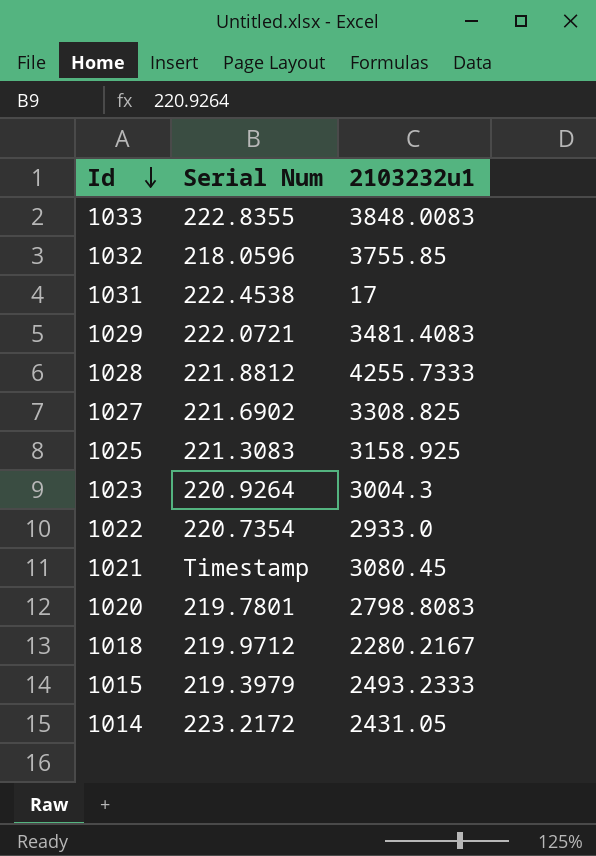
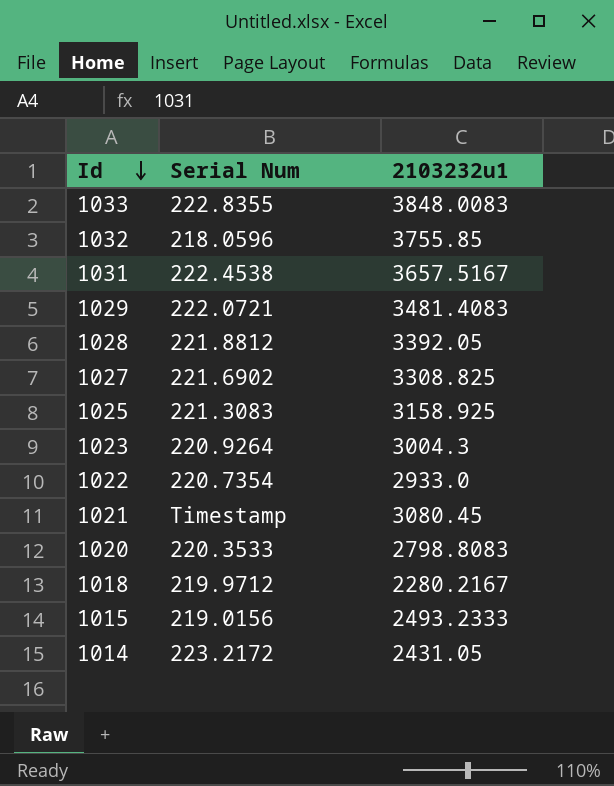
1031 | 2103232u1: 17 -> 3657.5167
1028 | 2103232u1: 4255.7333 -> 3392.05
1020 | Serial Num: 219.7801 -> 220.3533
1015 | Serial Num: 219.3979 -> 219.0156

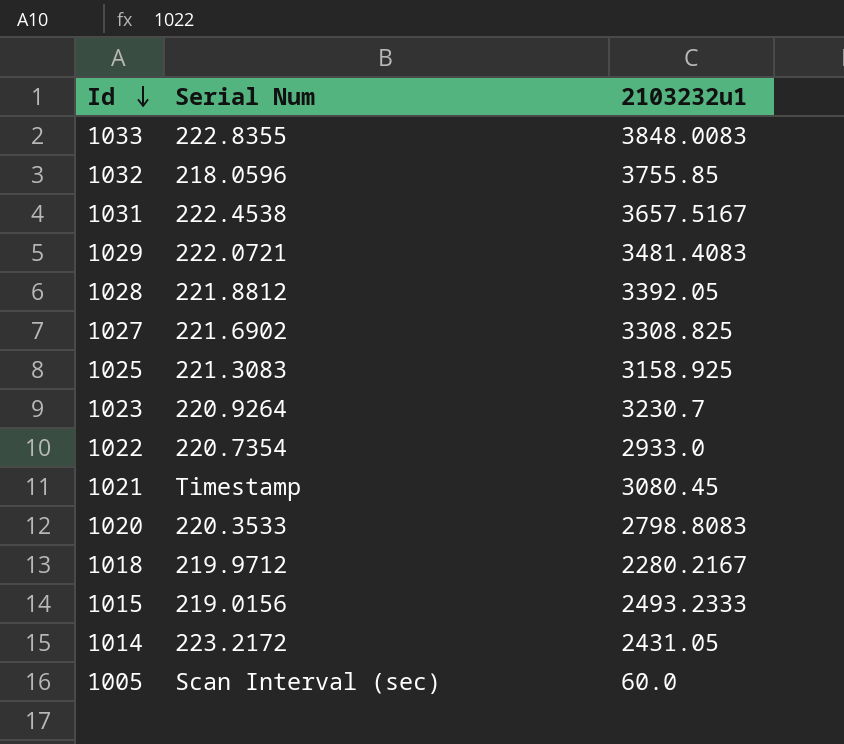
1023 | 2103232u1: 3004.3 -> 3230.7
row 1005: none -> Scan Interval (sec) | 60.0

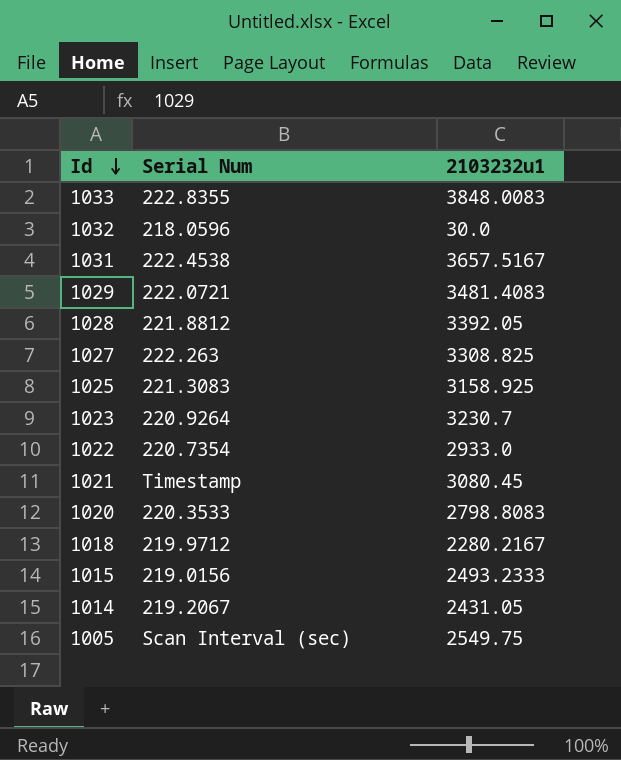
1032 | 2103232u1: 3755.85 -> 30.0
1027 | Serial Num: 221.6902 -> 222.263
1014 | Serial Num: 223.2172 -> 219.2067
1005 | 2103232u1: 60.0 -> 2549.75

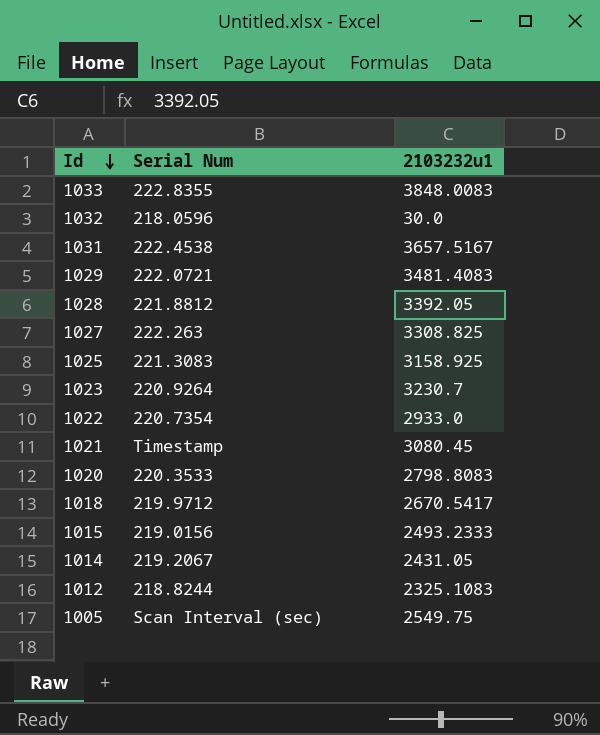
1018 | 2103232u1: 2280.2167 -> 2670.5417
row 1012: none -> 218.8244 | 2325.1083

